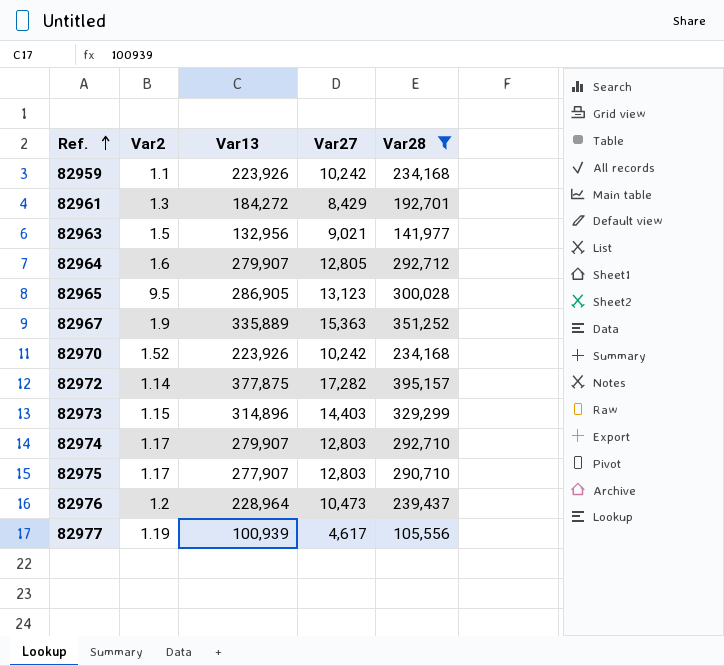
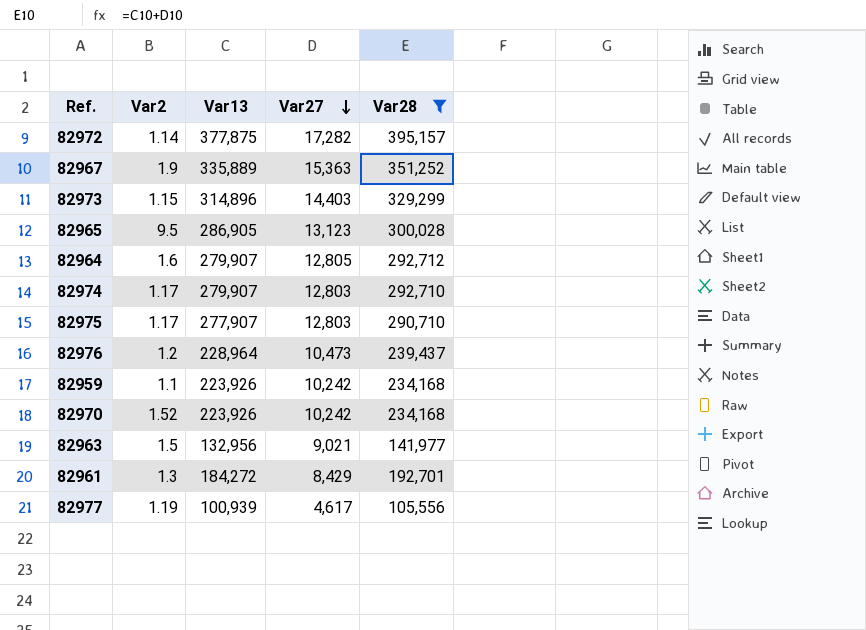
row order: Ref. ascending -> Var27 descending

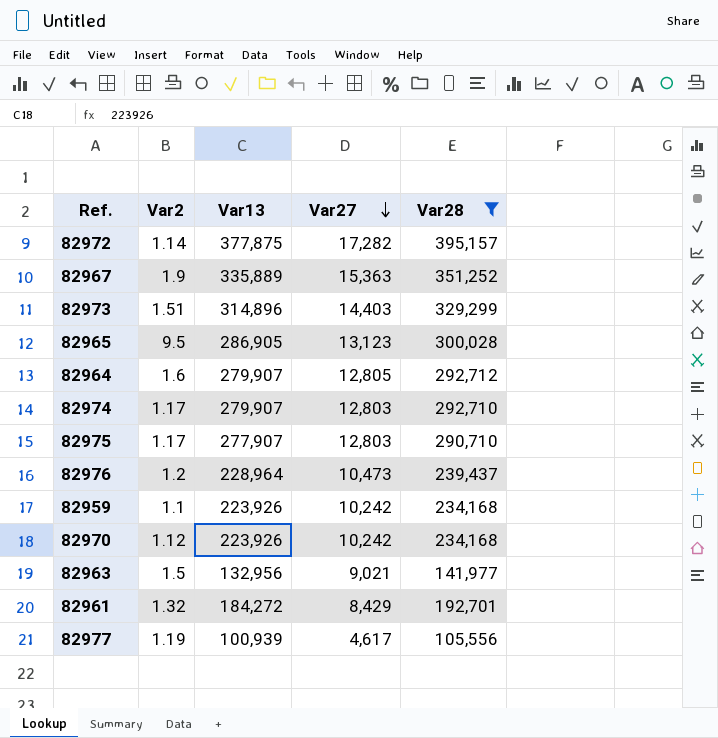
82973 | Var2: 1.15 -> 1.51
82970 | Var2: 1.52 -> 1.12
82961 | Var2: 1.3 -> 1.32

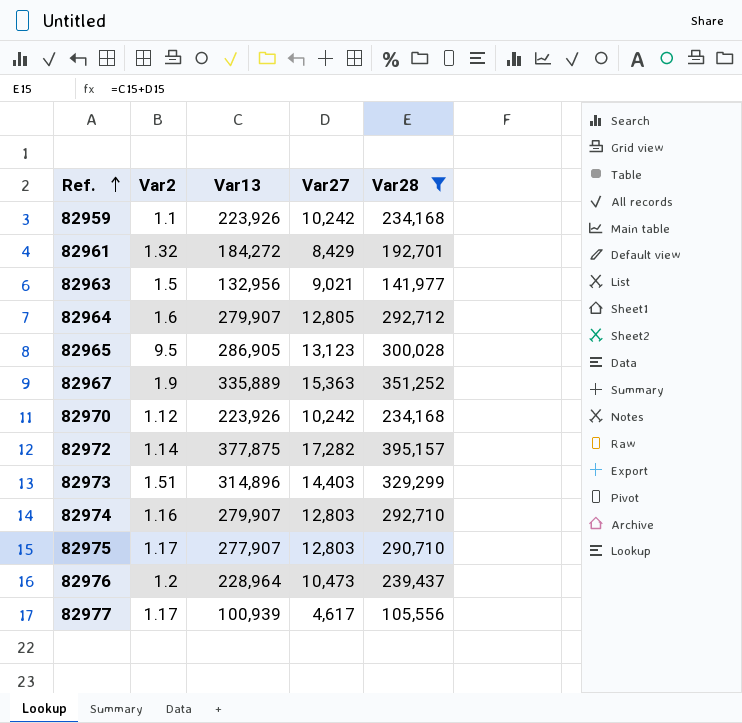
row order: Var27 descending -> Ref. ascending
82974 | Var2: 1.17 -> 1.16
82977 | Var2: 1.19 -> 1.17

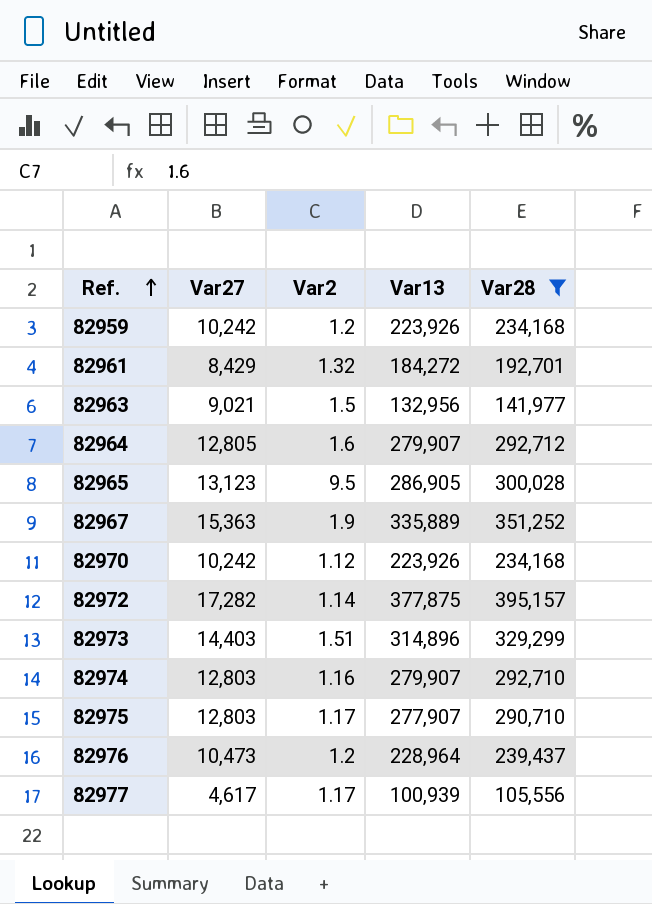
column Var27 | position: 4 -> 2
82959 | Var2: 1.1 -> 1.2

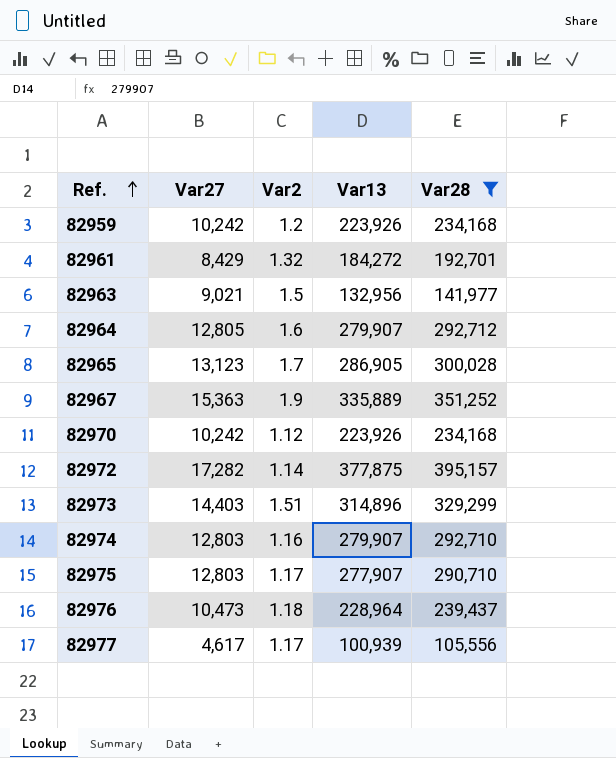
82965 | Var2: 9.5 -> 1.7
82976 | Var2: 1.2 -> 1.18

